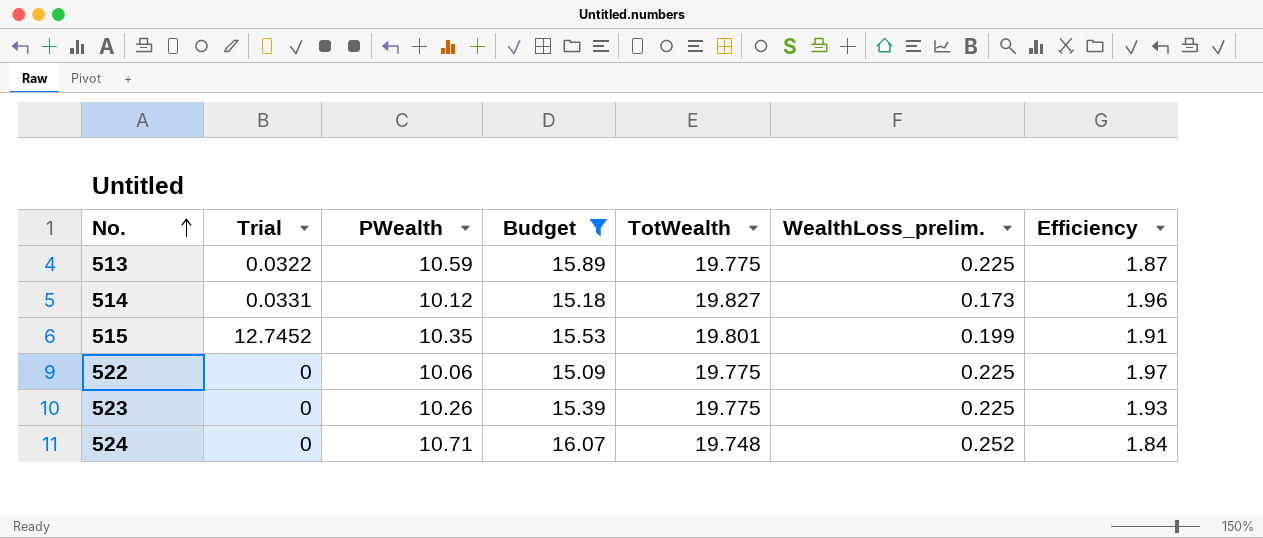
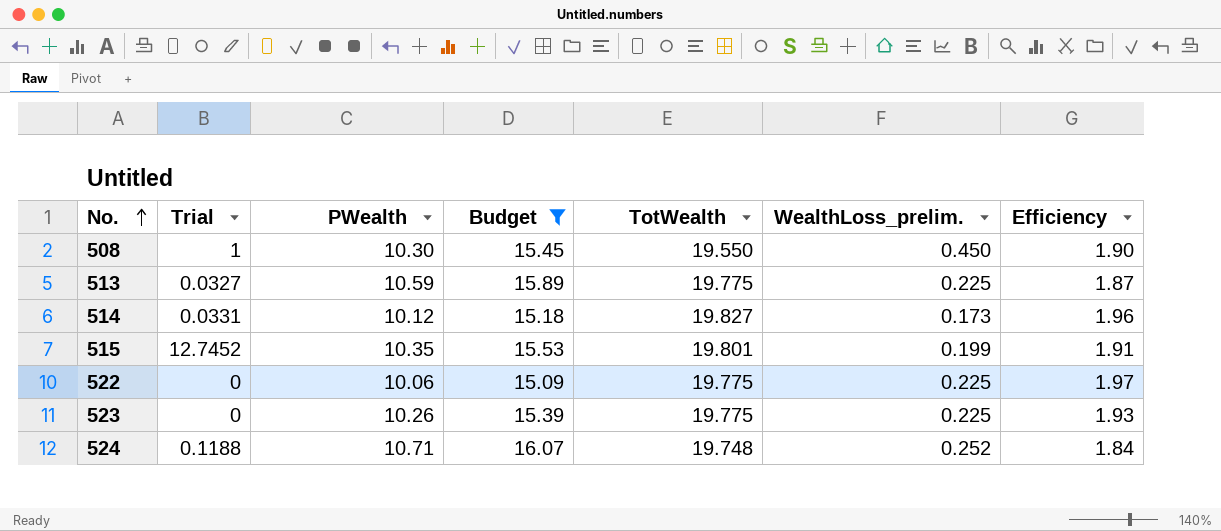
row 508: none -> 1 | 10.30 | 15.45 | 19.550 | 0.450 | 1.90
513 | Trial: 0.0322 -> 0.0327
524 | Trial: 0 -> 0.1188

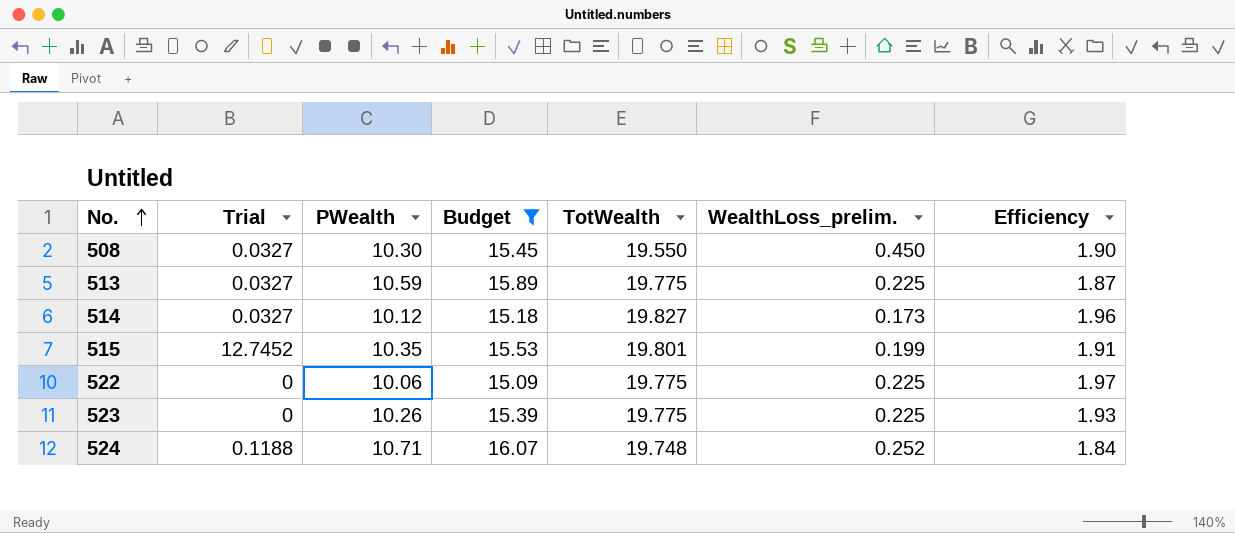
508 | Trial: 1 -> 0.0327
514 | Trial: 0.0331 -> 0.0327

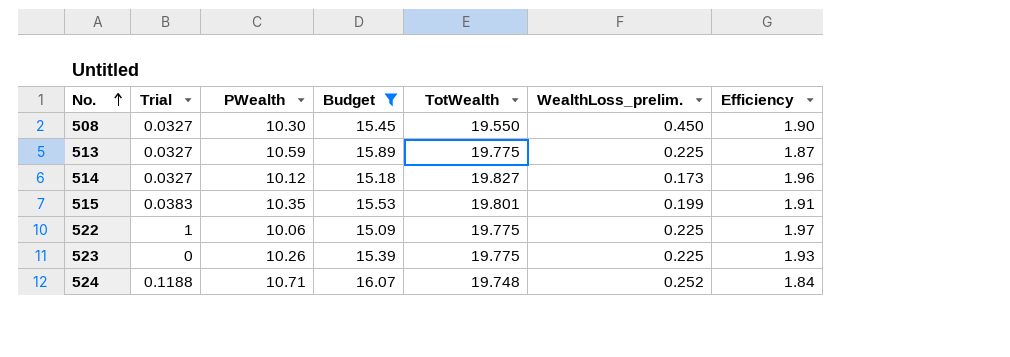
515 | Trial: 12.7452 -> 0.0383
522 | Trial: 0 -> 1

